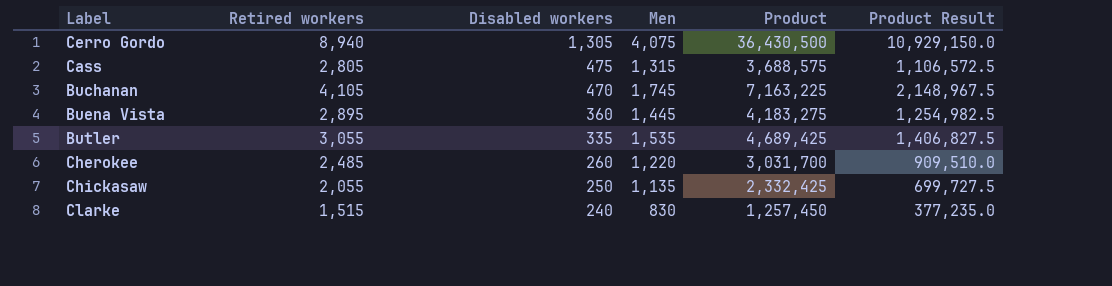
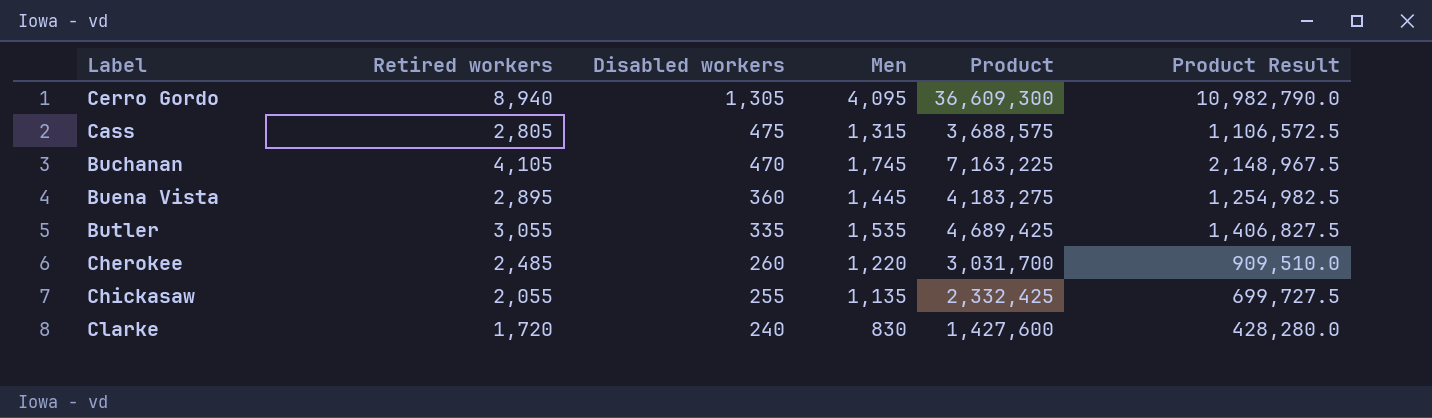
Cerro Gordo | Men: 4,075 -> 4,095
Cerro Gordo | Product: 36,430,500 -> 36,609,300
Cerro Gordo | Product Result: 10,929,150.0 -> 10,982,790.0
Chickasaw | Disabled workers: 250 -> 255
Clarke | Retired workers: 1,515 -> 1,720
Clarke | Product: 1,257,450 -> 1,427,600
Clarke | Product Result: 377,235.0 -> 428,280.0

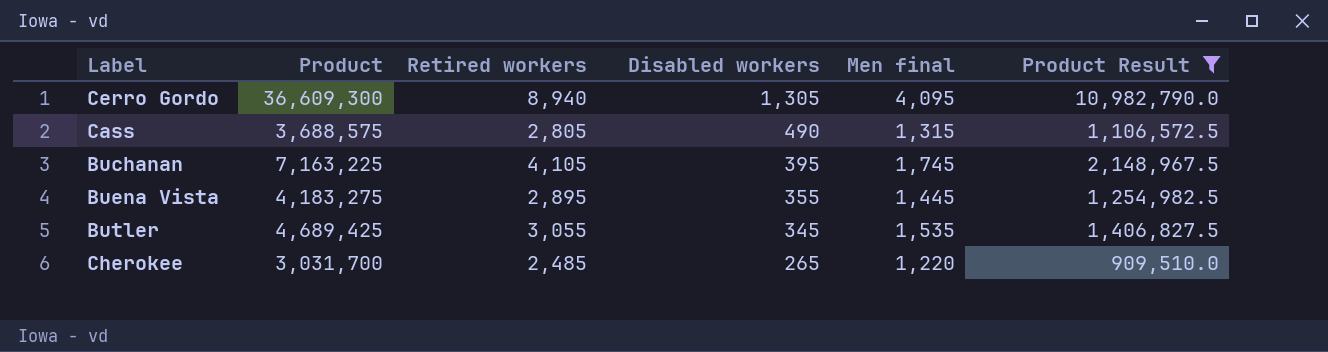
filter: none -> Product Result >= 909,510.0
column Product | position: 5 -> 2
column name: Men -> Men final
Cass | Disabled workers: 475 -> 490
Buchanan | Disabled workers: 470 -> 395
Buena Vista | Disabled workers: 360 -> 355
Butler | Disabled workers: 335 -> 345
Cherokee | Disabled workers: 260 -> 265

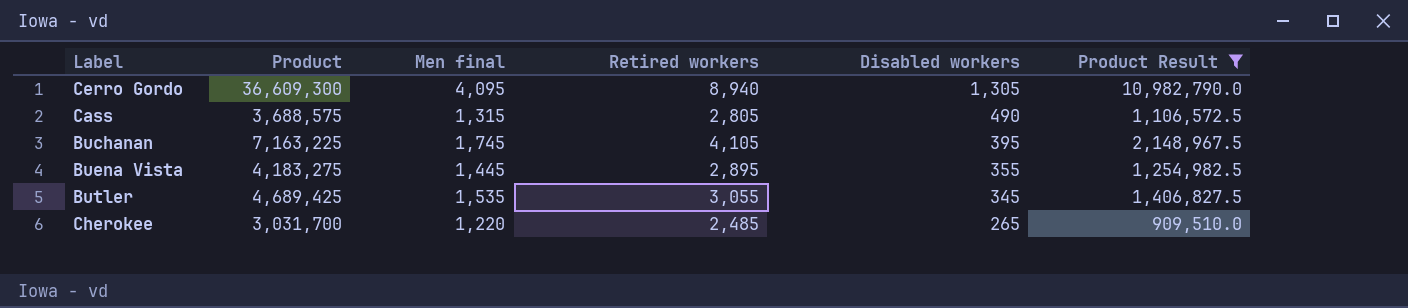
column Men final | position: 5 -> 3

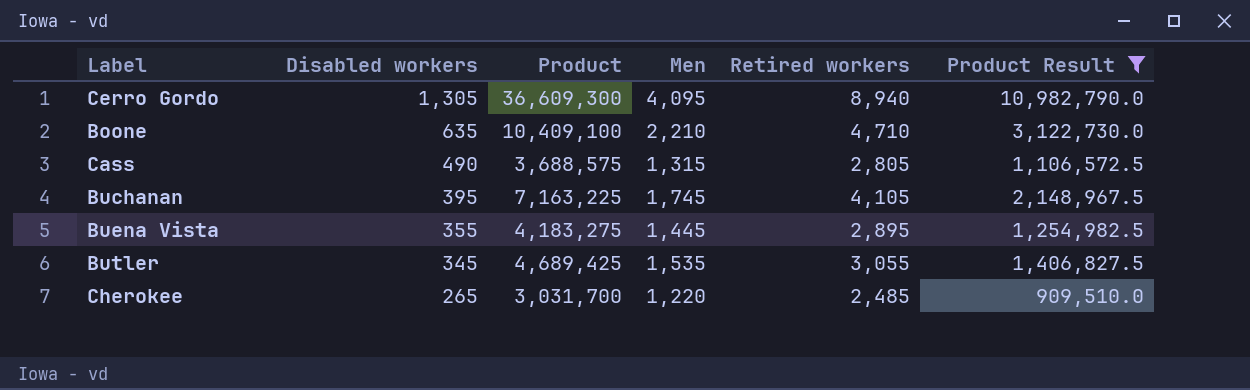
column Disabled workers | position: 5 -> 2
column name: Men final -> Men
row Boone: none -> 635 | 10,409,100 | 2,210 | 4,710 | 3,122,730.0

